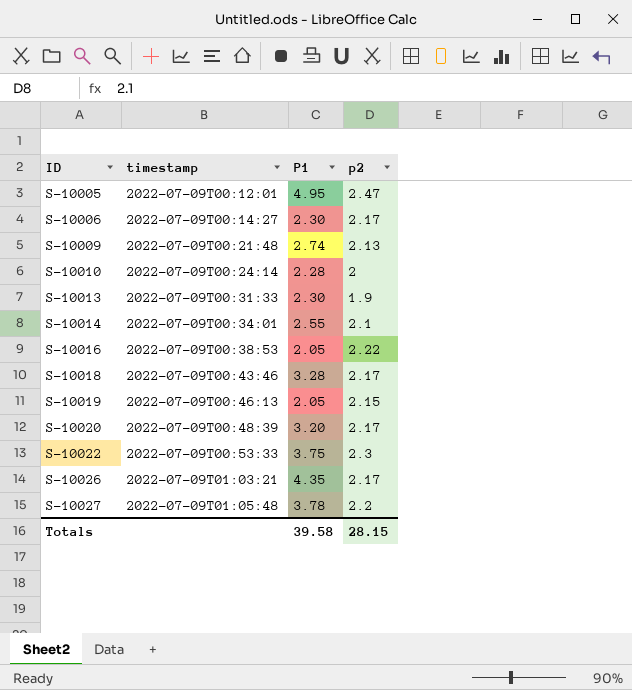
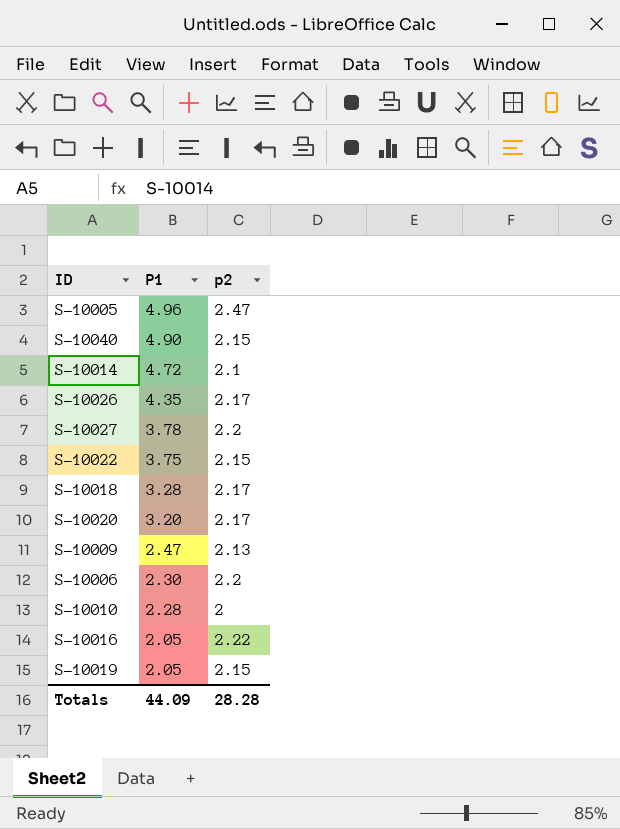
row order: ID ascending -> P1 descending
column timestamp | position: 2 -> none
row S-10013: 2022-07-09T00:31:33 | 2.30 | 1.9 -> none
S-10005 | P1: 4.95 -> 4.96
row S-10040: none -> 4.90 | 2.15
S-10014 | P1: 2.55 -> 4.72
S-10022 | p2: 2.3 -> 2.15
S-10009 | P1: 2.74 -> 2.47
S-10006 | p2: 2.17 -> 2.2
Totals | P1: 39.58 -> 44.09
Totals | p2: 28.15 -> 28.28

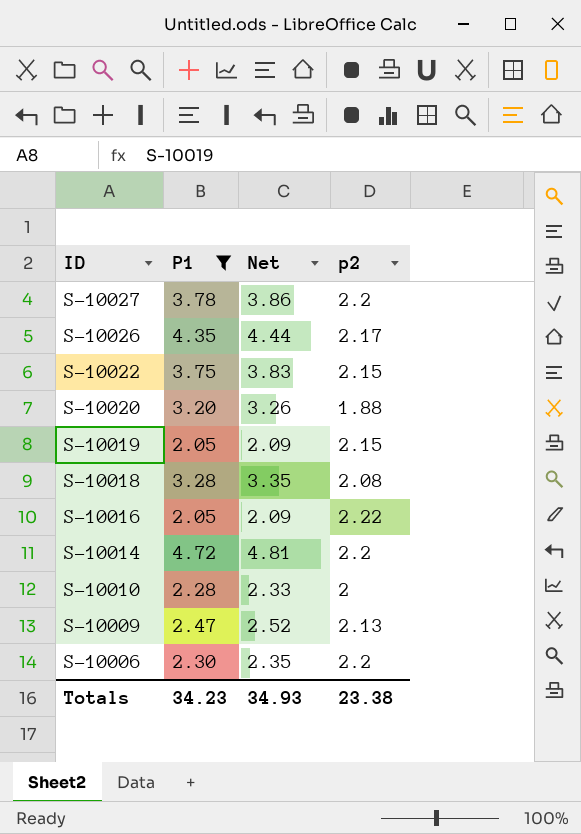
filter: none -> P1 <= 4.72
row order: P1 descending -> ID descending
column Net | formula: none -> [P1] * 1.02
S-10020 | p2: 2.17 -> 1.88
S-10018 | p2: 2.17 -> 2.08
S-10014 | p2: 2.1 -> 2.2
Totals | P1: 44.09 -> 34.23
Totals | p2: 28.28 -> 23.38

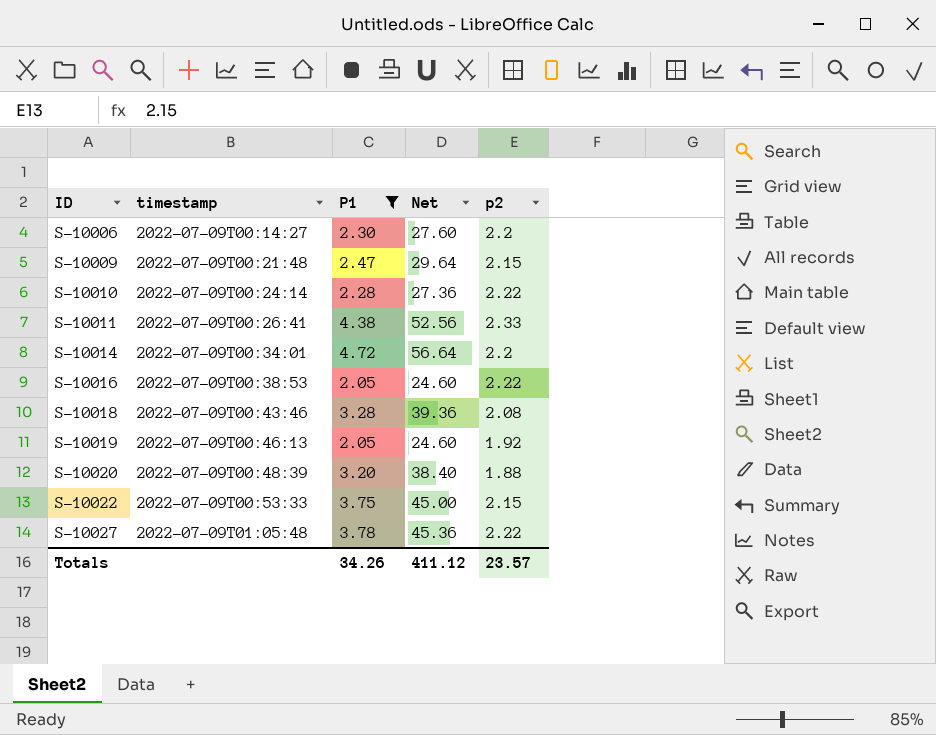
row order: ID descending -> ID ascending
column timestamp | position: none -> 2
column Net | formula: [P1] * 1.02 -> [P1] * 12
row S-10026: 4.35 | 4.44 | 2.17 -> none
S-10009 | p2: 2.13 -> 2.15
S-10010 | p2: 2 -> 2.22
row S-10011: none -> 2022-07-09T00:26:41 | 4.38 | 52.56 | 2.33
S-10019 | p2: 2.15 -> 1.92
S-10027 | p2: 2.2 -> 2.22
Totals | P1: 34.23 -> 34.26
Totals | Net: 34.93 -> 411.12
Totals | p2: 23.38 -> 23.57

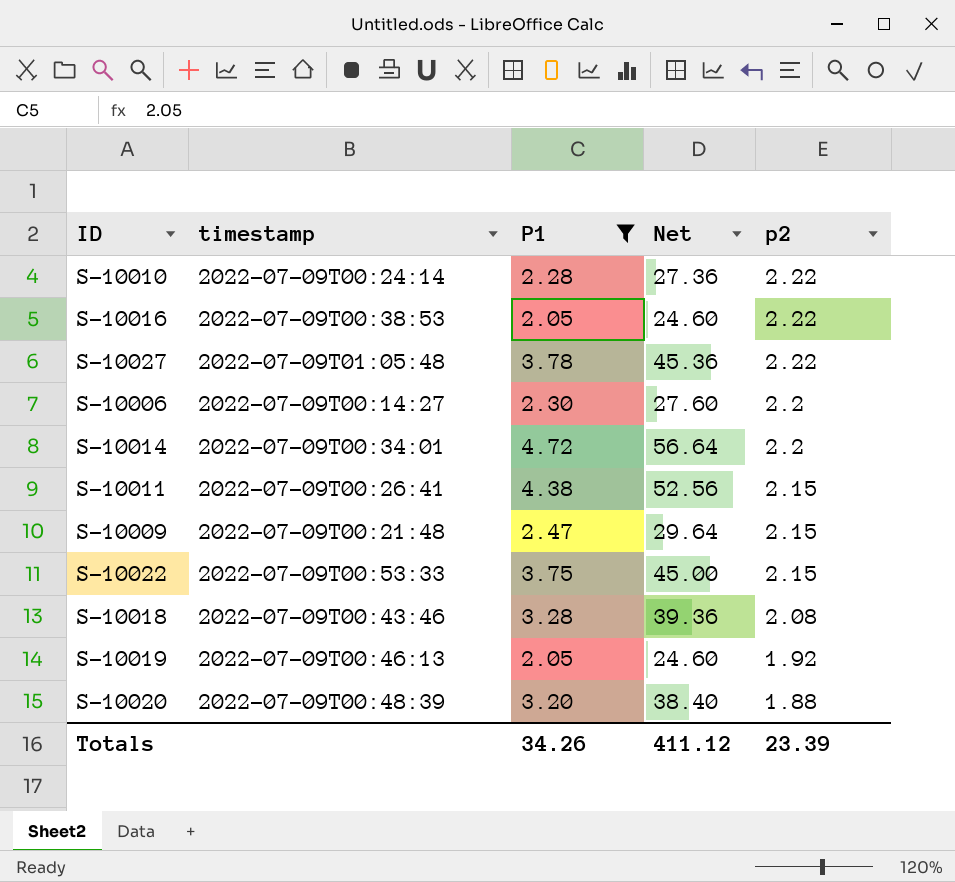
row order: ID ascending -> p2 descending
S-10011 | p2: 2.33 -> 2.15
Totals | p2: 23.57 -> 23.39

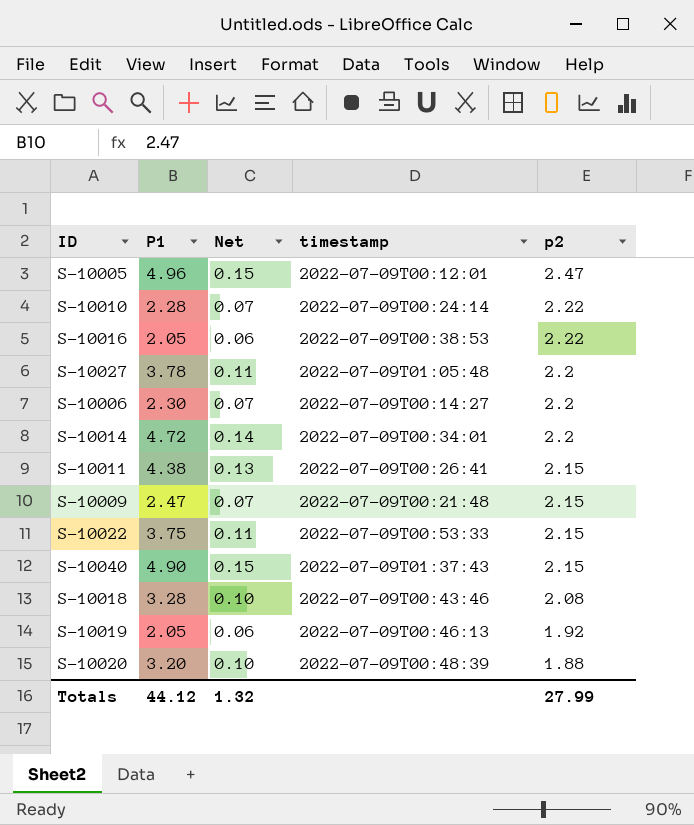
filter: P1 <= 4.72 -> none
column Net | formula: [P1] * 12 -> [P1] * 0.03
column timestamp | position: 2 -> 4
S-10027 | p2: 2.22 -> 2.2
Totals | P1: 34.26 -> 44.12
Totals | Net: 411.12 -> 1.32
Totals | p2: 23.39 -> 27.99

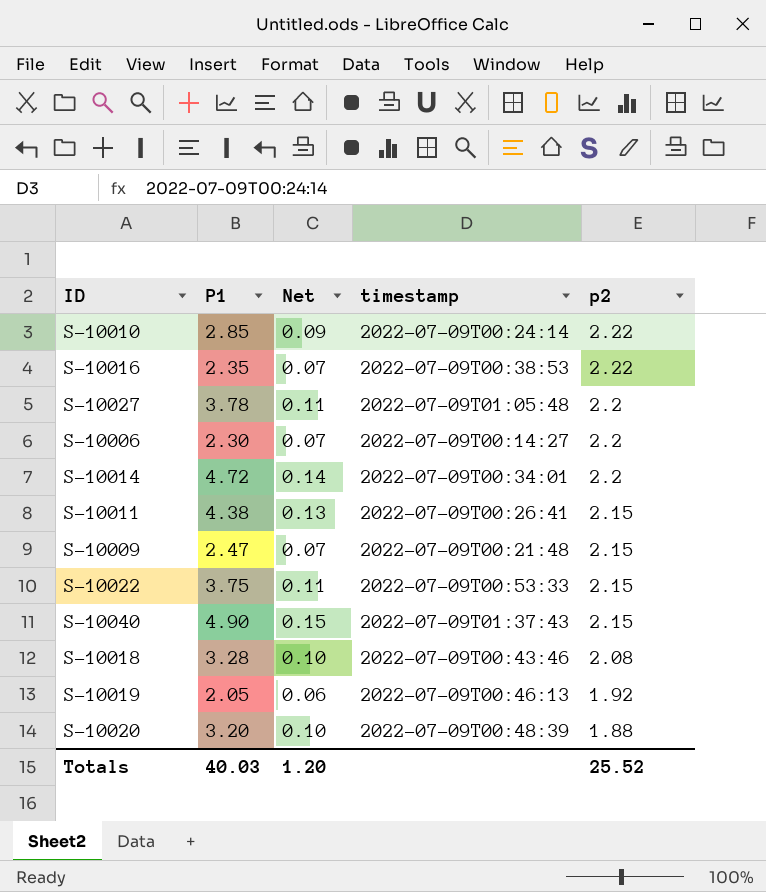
row S-10005: 4.96 | 0.15 | 2022-07-09T00:12:01 | 2.47 -> none
S-10010 | P1: 2.28 -> 2.85
S-10010 | Net: 0.07 -> 0.09
S-10016 | P1: 2.05 -> 2.35
S-10016 | Net: 0.06 -> 0.07
Totals | P1: 44.12 -> 40.03
Totals | Net: 1.32 -> 1.20
Totals | p2: 27.99 -> 25.52

